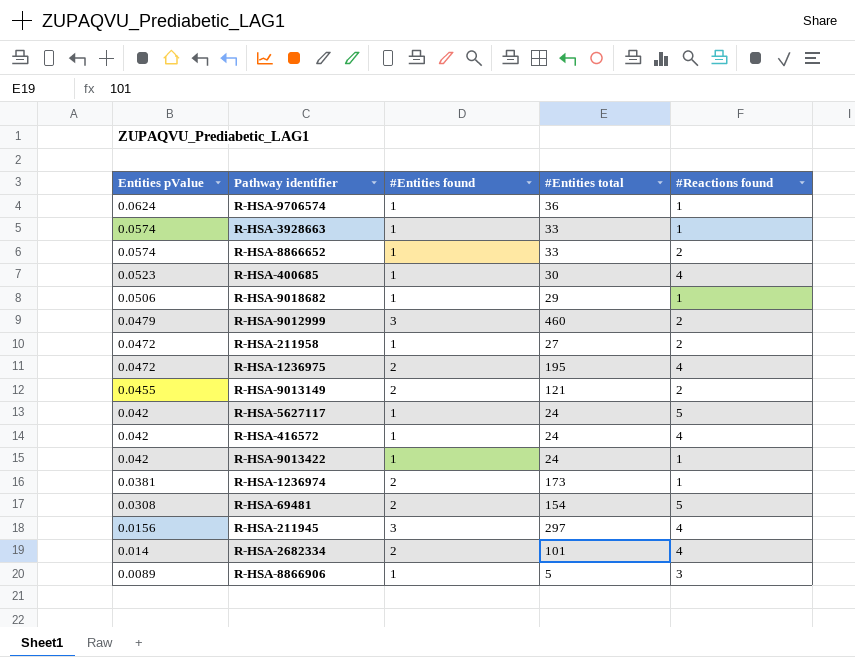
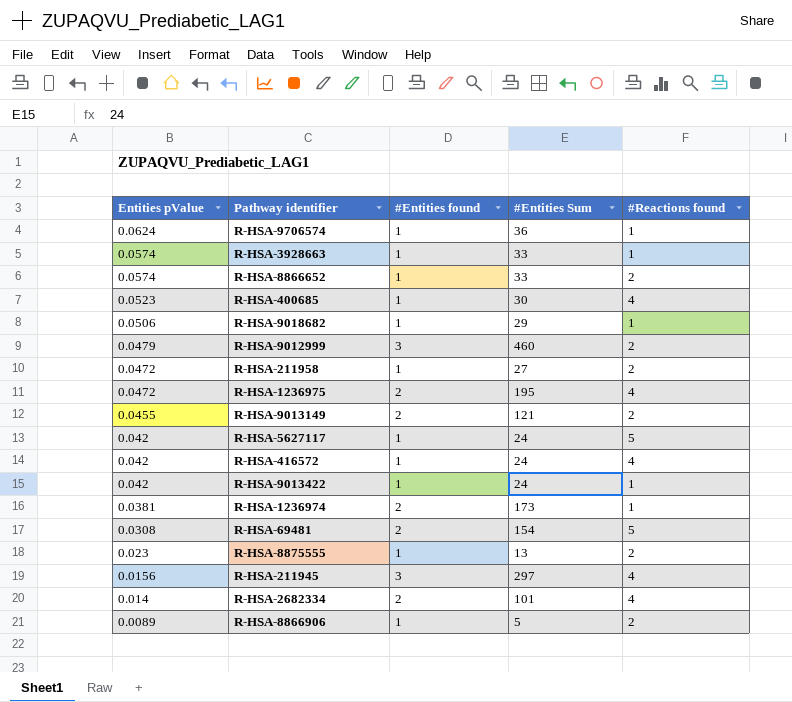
column name: #Entities total -> #Entities Sum
row R-HSA-8875555: none -> 0.023 | 1 | 13 | 2
R-HSA-8866906 | #Reactions found: 3 -> 2

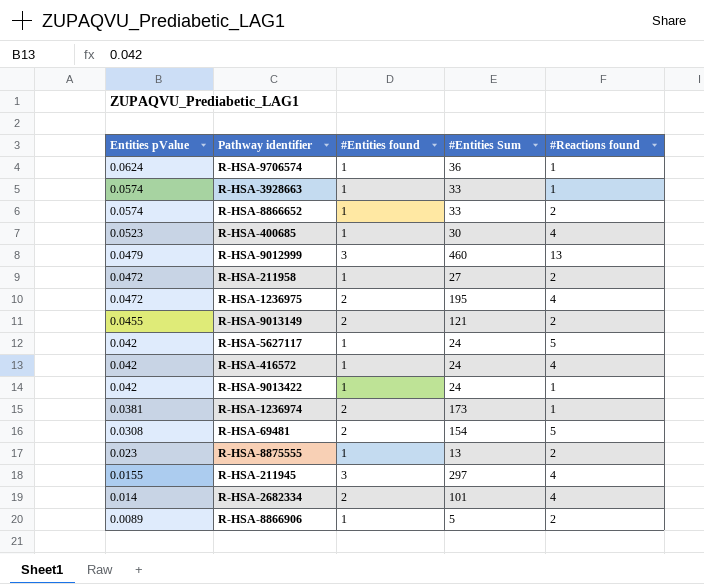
row R-HSA-9018682: 0.0506 | 1 | 29 | 1 -> none
R-HSA-9012999 | #Reactions found: 2 -> 13
R-HSA-211945 | Entities pValue: 0.0156 -> 0.0155

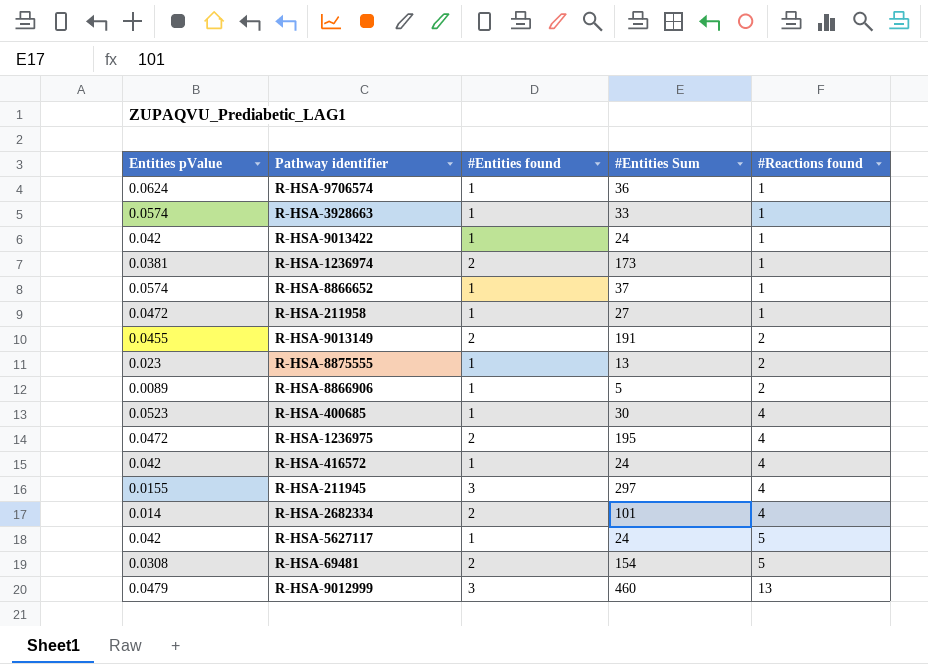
row order: Entities pValue descending -> #Reactions found ascending
R-HSA-8866652 | #Entities Sum: 33 -> 37
R-HSA-8866652 | #Reactions found: 2 -> 1
R-HSA-211958 | #Reactions found: 2 -> 1
R-HSA-9013149 | #Entities Sum: 121 -> 191

